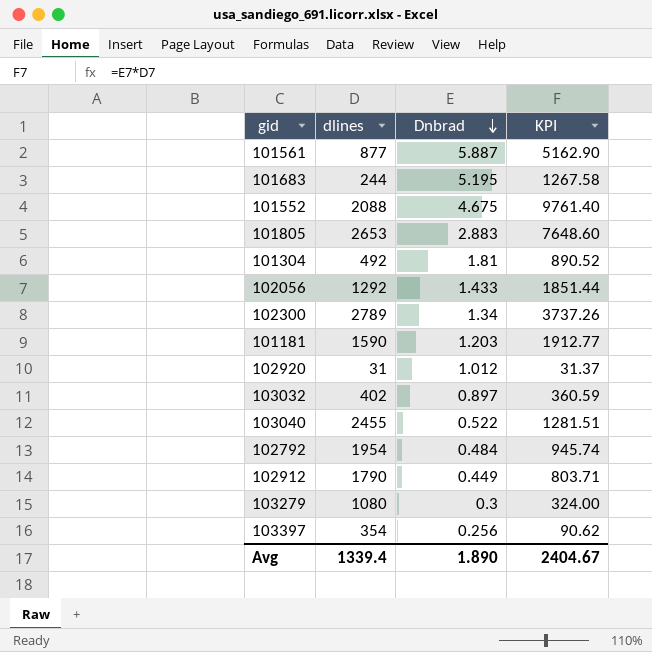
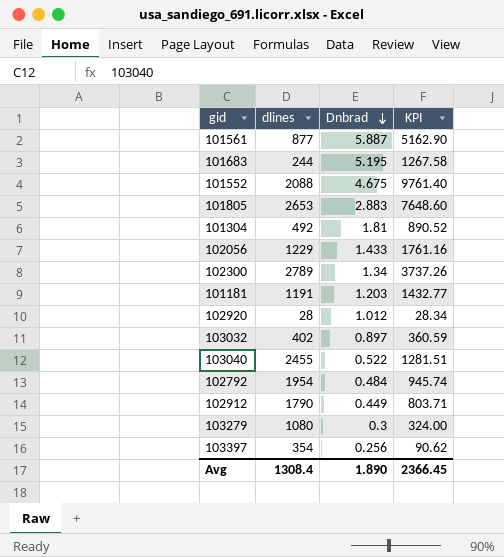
102056 | dlines: 1292 -> 1229
102056 | KPI: 1851.44 -> 1761.16
101181 | dlines: 1590 -> 1191
101181 | KPI: 1912.77 -> 1432.77
102920 | dlines: 31 -> 28
102920 | KPI: 31.37 -> 28.34
Avg | dlines: 1339.4 -> 1308.4
Avg | KPI: 2404.67 -> 2366.45

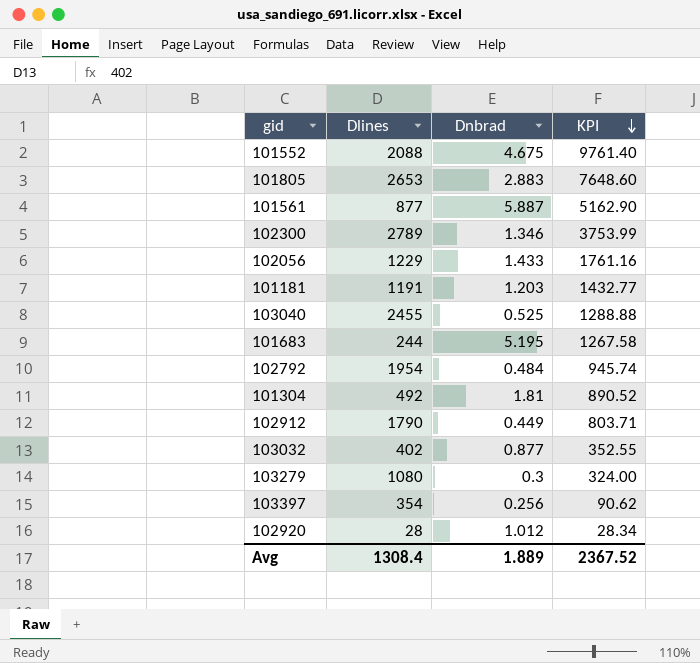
row order: Dnbrad descending -> KPI descending
column name: dlines -> Dlines
102300 | Dnbrad: 1.34 -> 1.346
102300 | KPI: 3737.26 -> 3753.99
103040 | Dnbrad: 0.522 -> 0.525
103040 | KPI: 1281.51 -> 1288.88
103032 | Dnbrad: 0.897 -> 0.877
103032 | KPI: 360.59 -> 352.55
Avg | Dnbrad: 1.890 -> 1.889
Avg | KPI: 2366.45 -> 2367.52

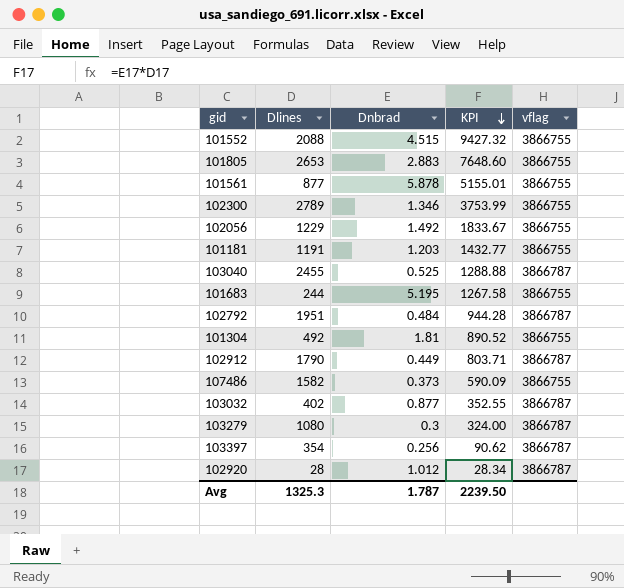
column vflag | position: none -> 5
101552 | Dnbrad: 4.675 -> 4.515
101552 | KPI: 9761.40 -> 9427.32
101561 | Dnbrad: 5.887 -> 5.878
101561 | KPI: 5162.90 -> 5155.01
102056 | Dnbrad: 1.433 -> 1.492
102056 | KPI: 1761.16 -> 1833.67
102792 | Dlines: 1954 -> 1951
102792 | KPI: 945.74 -> 944.28
row 107486: none -> 1582 | 0.373 | 590.09 | 3866755
Avg | Dlines: 1308.4 -> 1325.3
Avg | Dnbrad: 1.889 -> 1.787
Avg | KPI: 2367.52 -> 2239.50

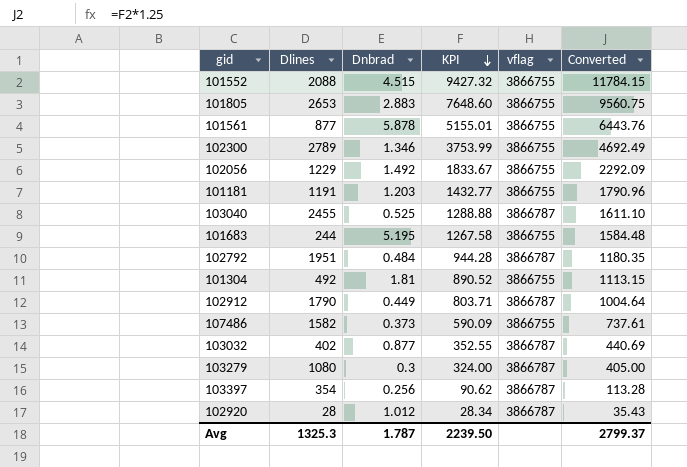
column Converted | formula: none -> [KPI] * 1.25

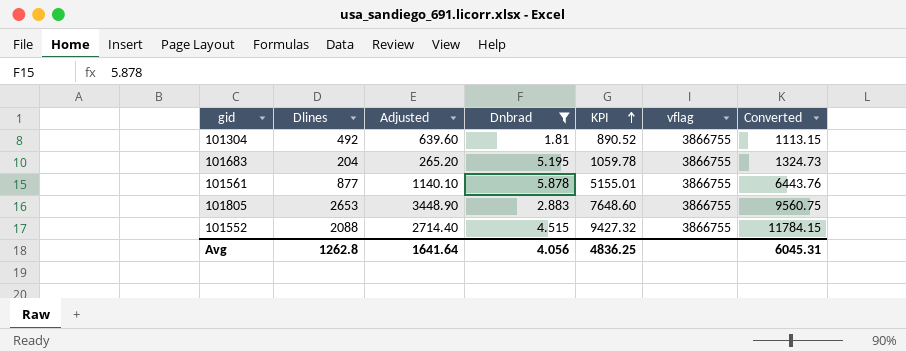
filter: none -> Dnbrad >= 1.81
row order: KPI descending -> KPI ascending
column Adjusted | formula: none -> [Dlines] * 1.3
101683 | Dlines: 244 -> 204
101683 | KPI: 1267.58 -> 1059.78
101683 | Converted: 1584.48 -> 1324.73
Avg | Dlines: 1325.3 -> 1262.8
Avg | Dnbrad: 1.787 -> 4.056
Avg | KPI: 2239.50 -> 4836.25
Avg | Converted: 2799.37 -> 6045.31

